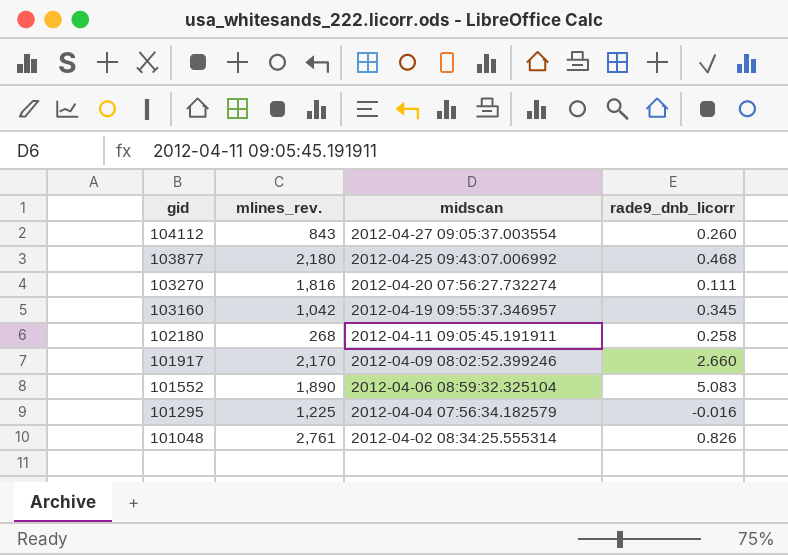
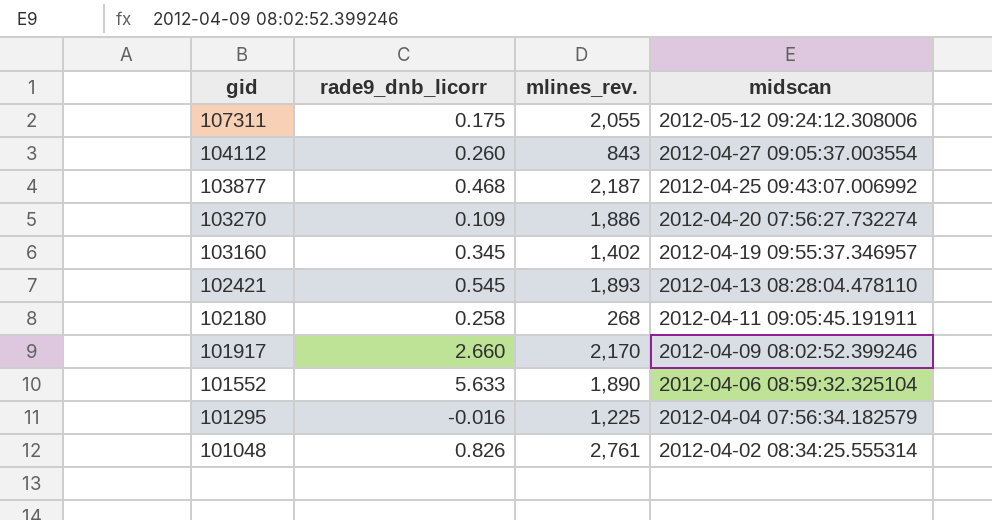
column rade9_dnb_licorr | position: 4 -> 2
row 107311: none -> 0.175 | 2,055 | 2012-05-12 09:24:12.308006
103877 | mlines_rev.: 2,180 -> 2,187
103270 | rade9_dnb_licorr: 0.111 -> 0.109
103270 | mlines_rev.: 1,816 -> 1,886
103160 | mlines_rev.: 1,042 -> 1,402
row 102421: none -> 0.545 | 1,893 | 2012-04-13 08:28:04.478110
101552 | rade9_dnb_licorr: 5.083 -> 5.633

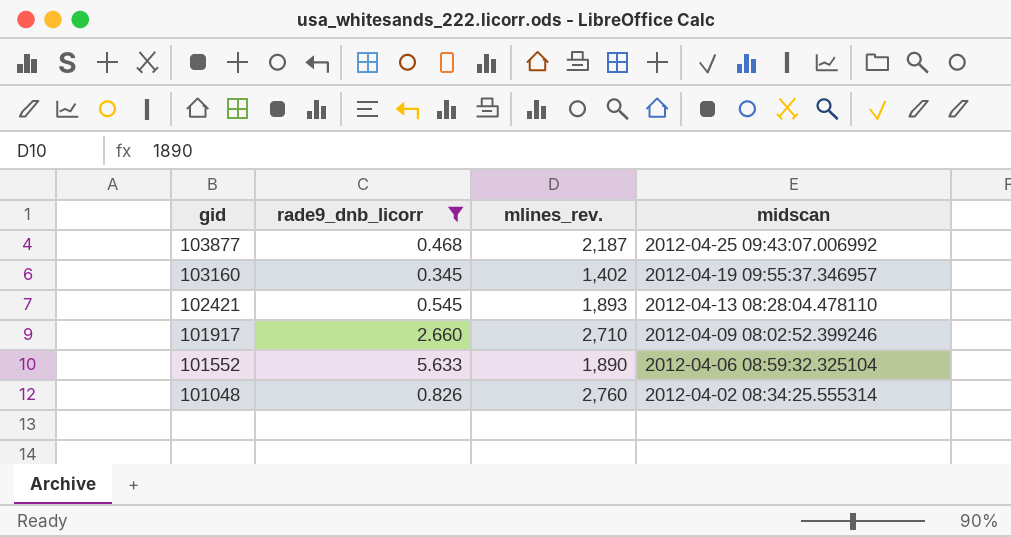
filter: none -> rade9_dnb_licorr >= 0.345
101917 | mlines_rev.: 2,170 -> 2,710
101048 | mlines_rev.: 2,761 -> 2,760

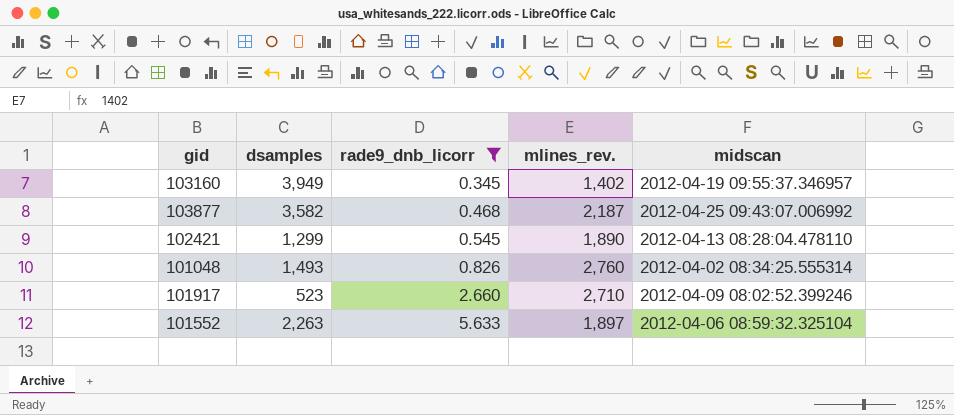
row order: gid descending -> rade9_dnb_licorr ascending
column dsamples | position: none -> 2
102421 | mlines_rev.: 1,893 -> 1,890
101552 | mlines_rev.: 1,890 -> 1,897

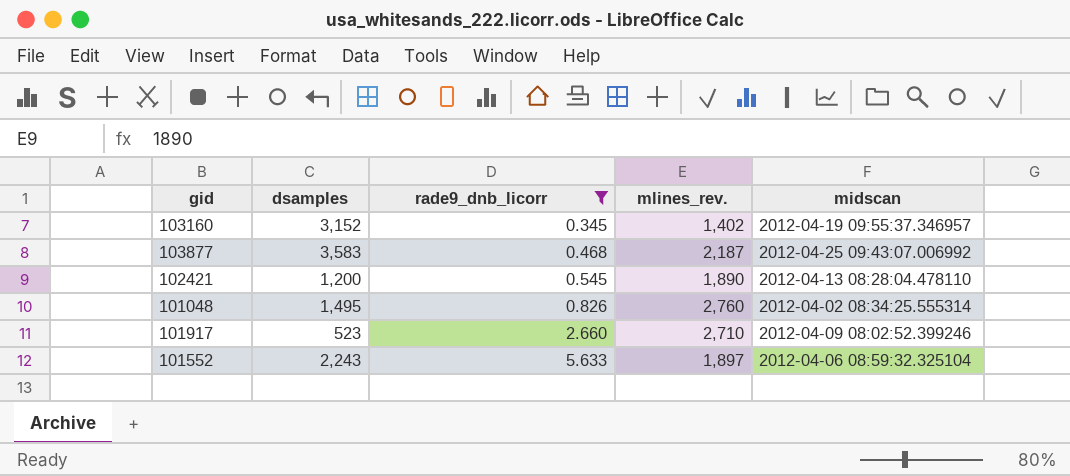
103160 | dsamples: 3,949 -> 3,152
103877 | dsamples: 3,582 -> 3,583
102421 | dsamples: 1,299 -> 1,200
101048 | dsamples: 1,493 -> 1,495
101552 | dsamples: 2,263 -> 2,243

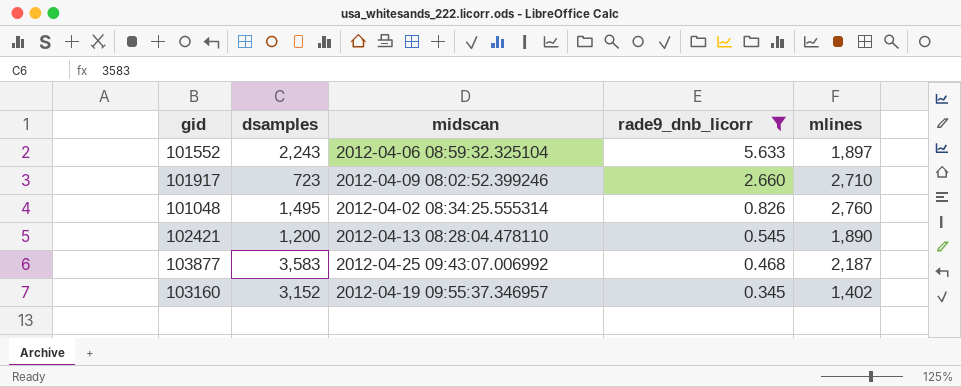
row order: rade9_dnb_licorr ascending -> rade9_dnb_licorr descending
column midscan | position: 5 -> 3
column name: mlines_rev. -> mlines
101917 | dsamples: 523 -> 723

